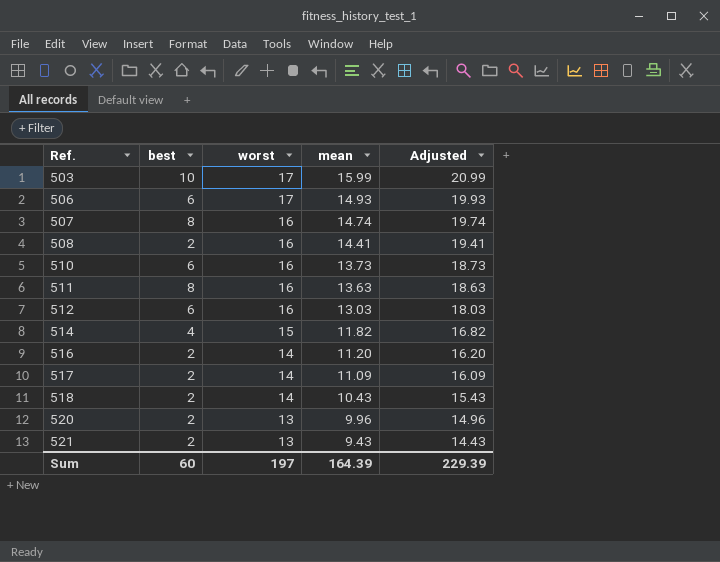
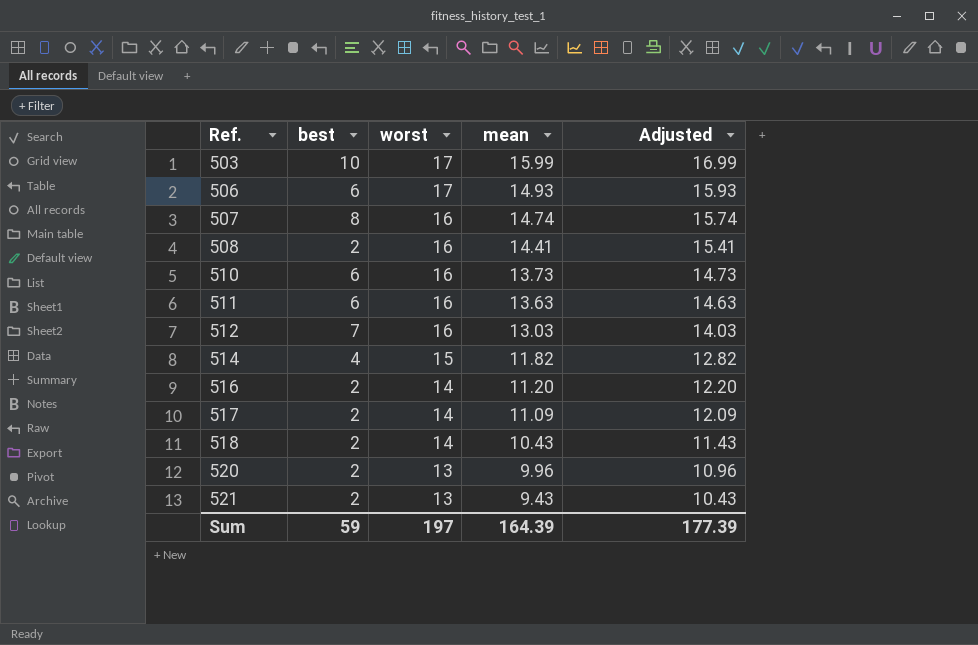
column Adjusted | formula: [mean] + 5 -> [mean] + 1
511 | best: 8 -> 6
512 | best: 6 -> 7
Sum | best: 60 -> 59
Sum | Adjusted: 229.39 -> 177.39

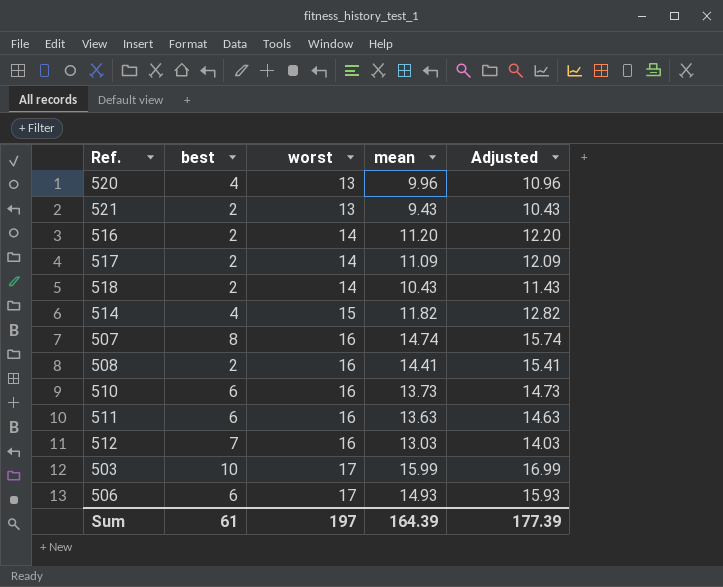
row order: Ref. ascending -> worst ascending
520 | best: 2 -> 4
Sum | best: 59 -> 61

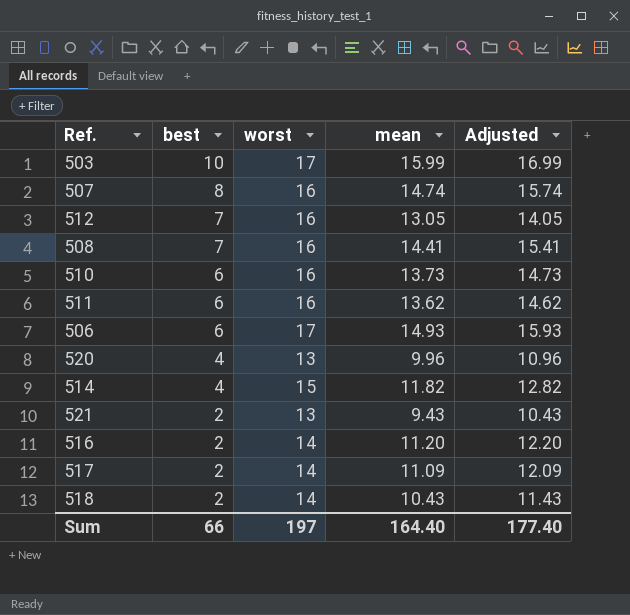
row order: worst ascending -> best descending
512 | mean: 13.03 -> 13.05
512 | Adjusted: 14.03 -> 14.05
508 | best: 2 -> 7
511 | mean: 13.63 -> 13.62
511 | Adjusted: 14.63 -> 14.62
Sum | best: 61 -> 66
Sum | mean: 164.39 -> 164.40
Sum | Adjusted: 177.39 -> 177.40

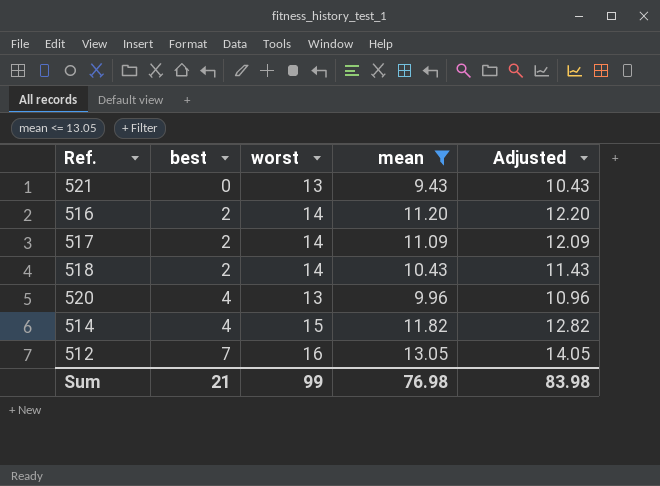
filter: none -> mean <= 13.05
row order: best descending -> best ascending
521 | best: 2 -> 0
Sum | best: 66 -> 21
Sum | worst: 197 -> 99
Sum | mean: 164.40 -> 76.98
Sum | Adjusted: 177.40 -> 83.98

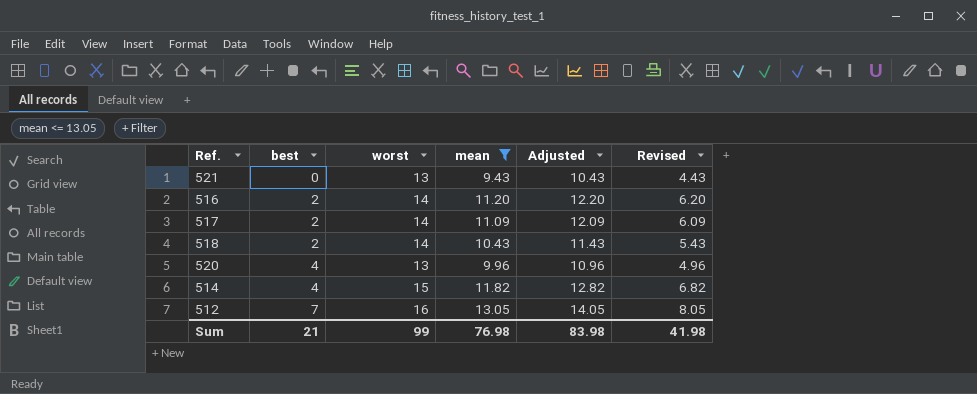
column Revised | formula: none -> [mean] - 5

